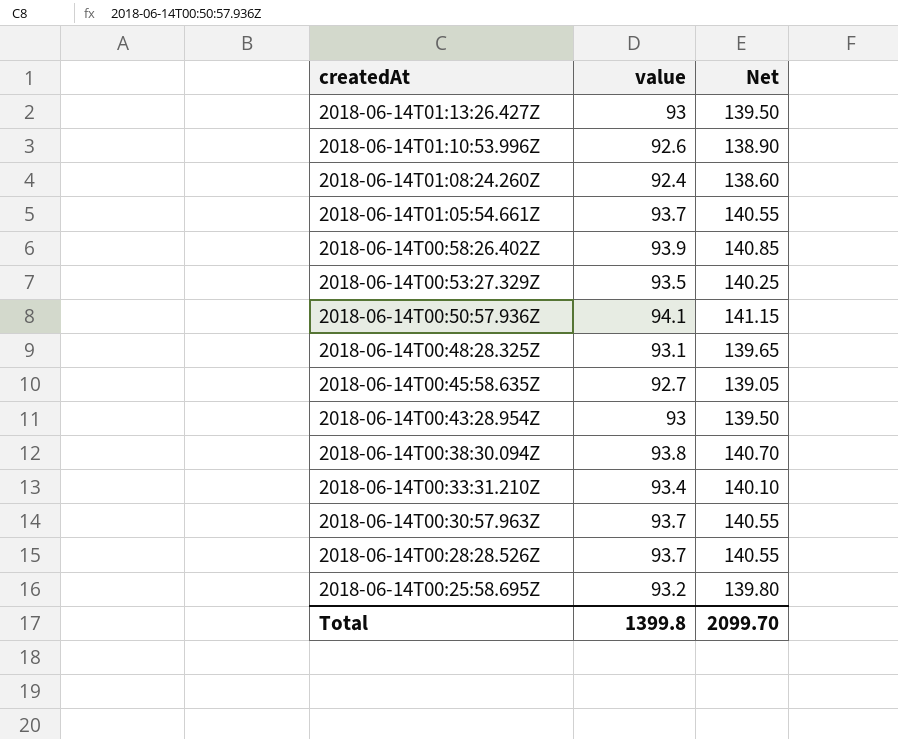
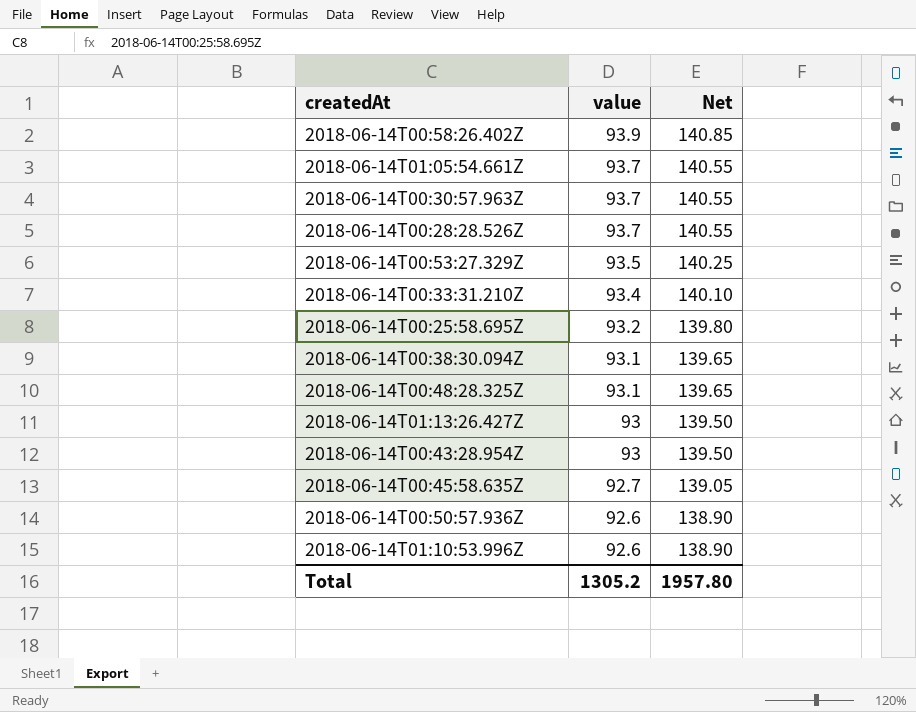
row order: createdAt descending -> value descending
row 2018-06-14T01:08:24.260Z: 92.4 | 138.60 -> none
2018-06-14T00:38:30.094Z | value: 93.8 -> 93.1
2018-06-14T00:38:30.094Z | Net: 140.70 -> 139.65
2018-06-14T00:50:57.936Z | value: 94.1 -> 92.6
2018-06-14T00:50:57.936Z | Net: 141.15 -> 138.90
Total | value: 1399.8 -> 1305.2
Total | Net: 2099.70 -> 1957.80

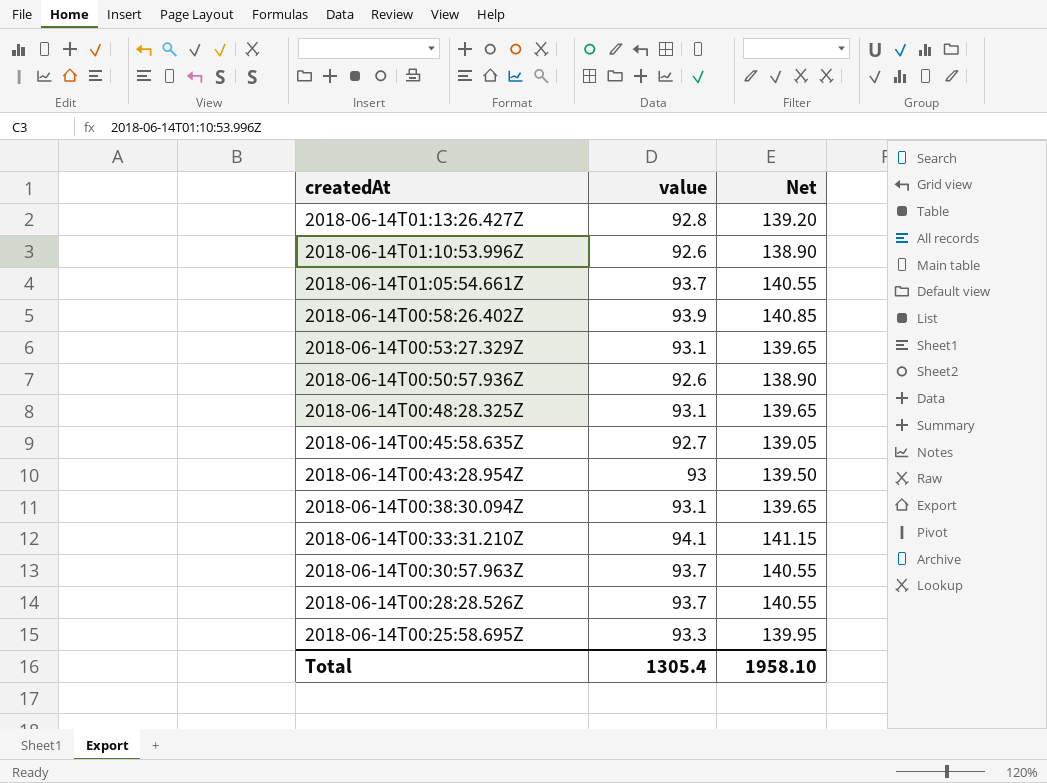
row order: value descending -> createdAt descending
2018-06-14T01:13:26.427Z | value: 93 -> 92.8
2018-06-14T01:13:26.427Z | Net: 139.50 -> 139.20
2018-06-14T00:53:27.329Z | value: 93.5 -> 93.1
2018-06-14T00:53:27.329Z | Net: 140.25 -> 139.65
2018-06-14T00:33:31.210Z | value: 93.4 -> 94.1
2018-06-14T00:33:31.210Z | Net: 140.10 -> 141.15
2018-06-14T00:25:58.695Z | value: 93.2 -> 93.3
2018-06-14T00:25:58.695Z | Net: 139.80 -> 139.95
Total | value: 1305.2 -> 1305.4
Total | Net: 1957.80 -> 1958.10

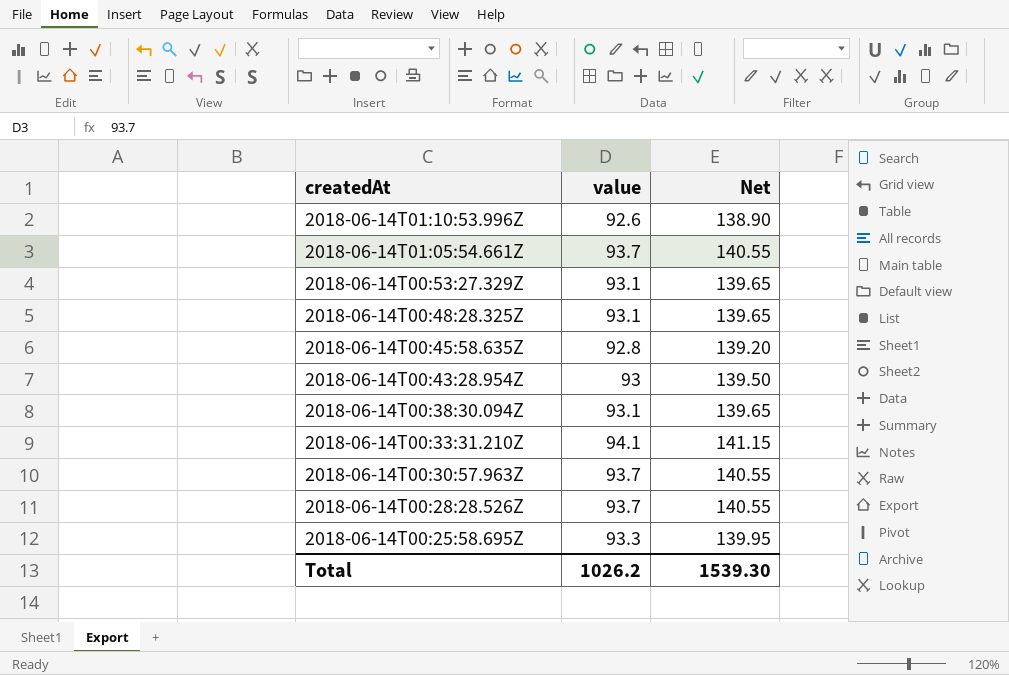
row 2018-06-14T01:13:26.427Z: 92.8 | 139.20 -> none
row 2018-06-14T00:58:26.402Z: 93.9 | 140.85 -> none
row 2018-06-14T00:50:57.936Z: 92.6 | 138.90 -> none
2018-06-14T00:45:58.635Z | value: 92.7 -> 92.8
2018-06-14T00:45:58.635Z | Net: 139.05 -> 139.20
Total | value: 1305.4 -> 1026.2
Total | Net: 1958.10 -> 1539.30

